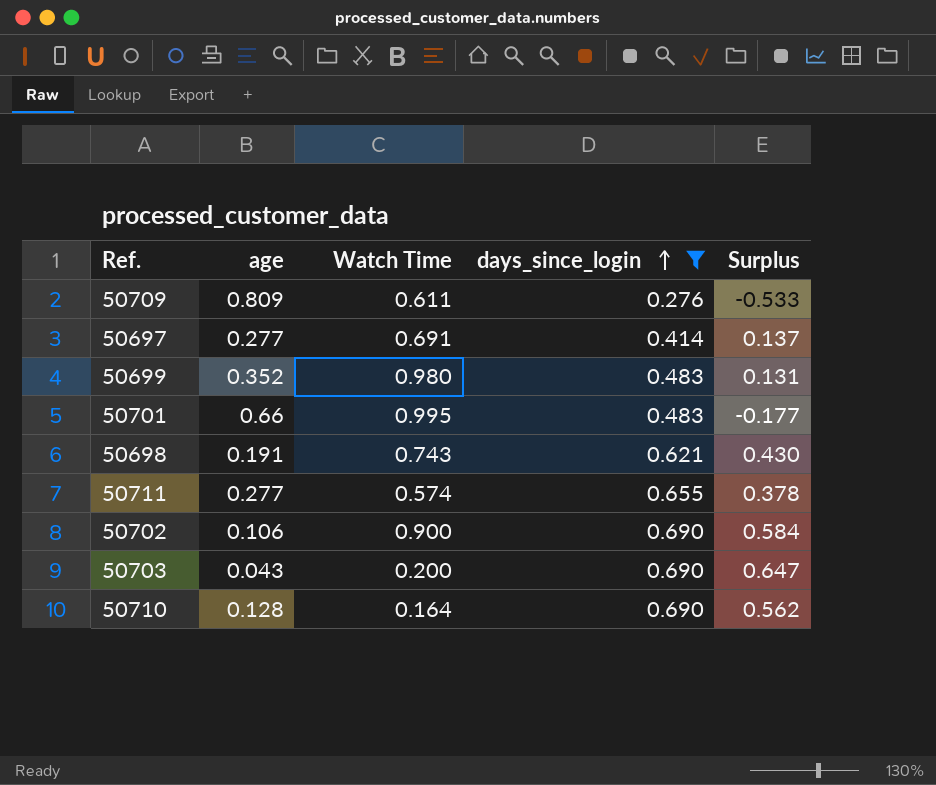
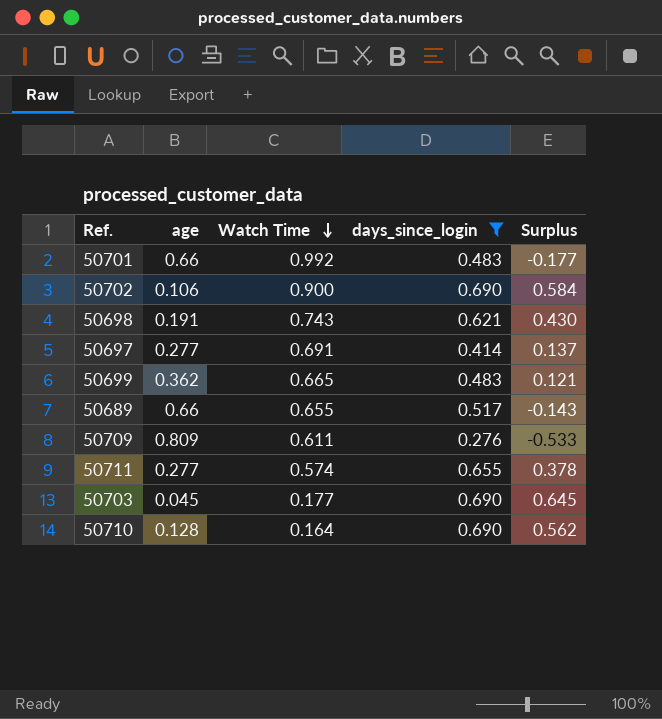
row order: days_since_login ascending -> Watch Time descending
50701 | Watch Time: 0.995 -> 0.992
50699 | age: 0.352 -> 0.362
50699 | Watch Time: 0.980 -> 0.665
50699 | Surplus: 0.131 -> 0.121
row 50689: none -> 0.66 | 0.655 | 0.517 | -0.143
50703 | age: 0.043 -> 0.045
50703 | Watch Time: 0.200 -> 0.177
50703 | Surplus: 0.647 -> 0.645

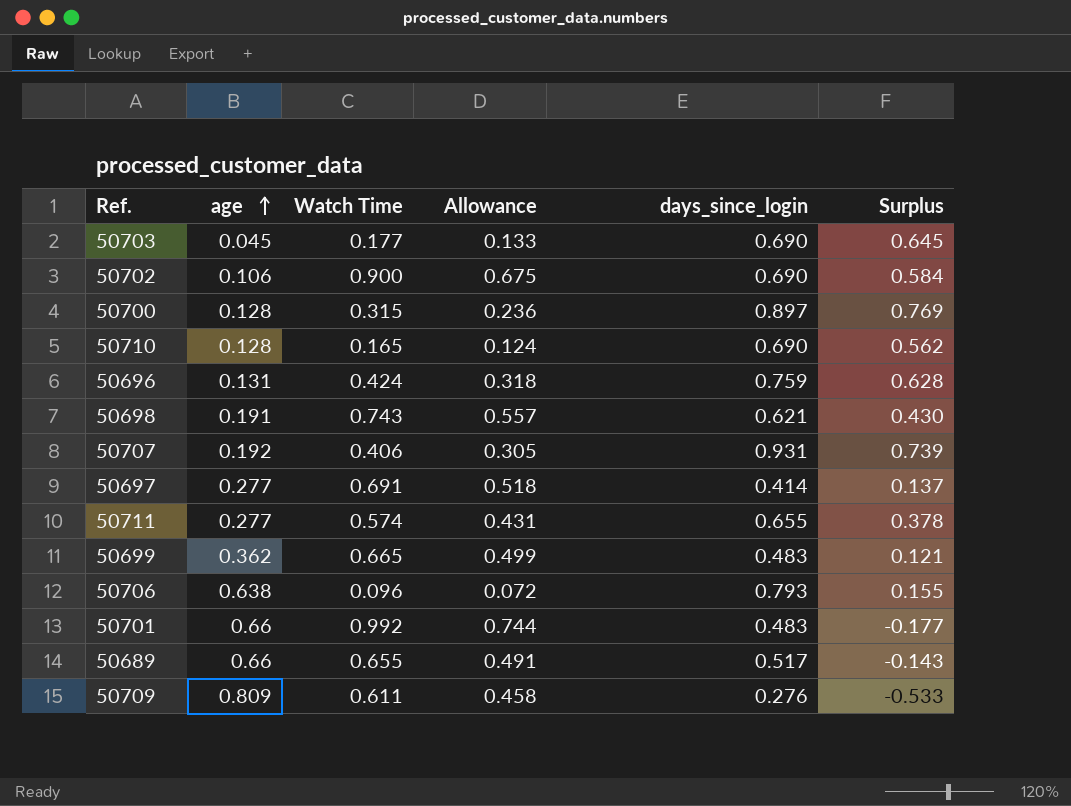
filter: days_since_login <= 0.690 -> none
row order: Watch Time descending -> age ascending
column Allowance | formula: none -> [Watch Time] * 0.75
50710 | Watch Time: 0.164 -> 0.165

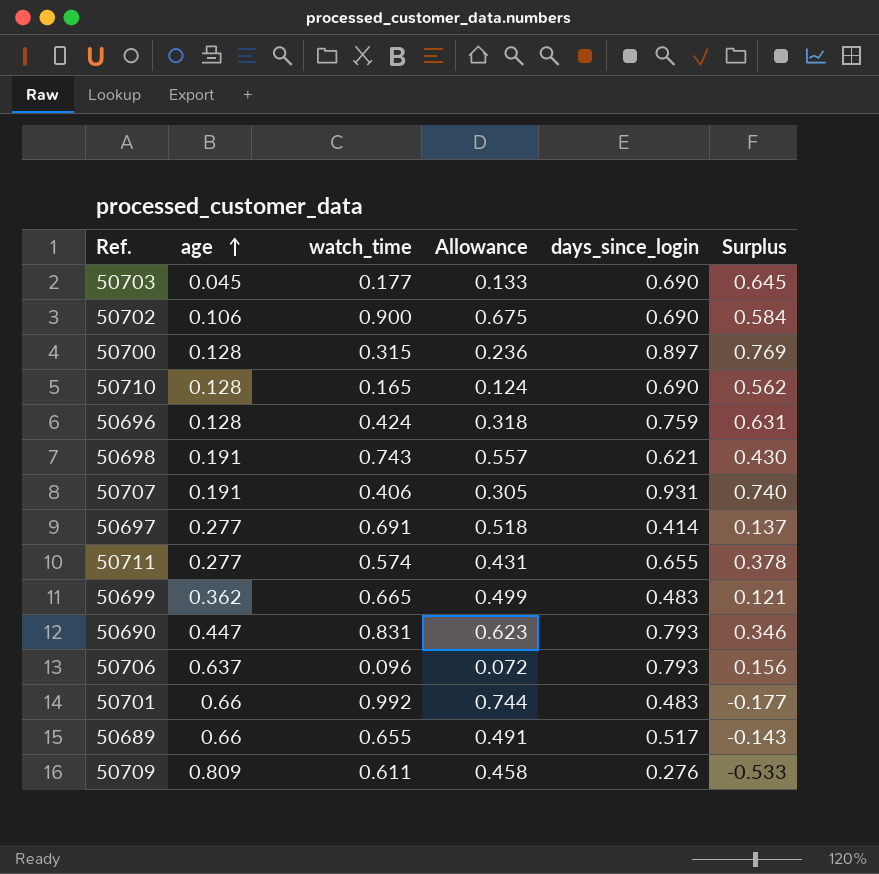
column name: Watch Time -> watch_time
50696 | age: 0.131 -> 0.128
50696 | Surplus: 0.628 -> 0.631
50707 | age: 0.192 -> 0.191
50707 | Surplus: 0.739 -> 0.740
row 50690: none -> 0.447 | 0.831 | 0.623 | 0.793 | 0.346
50706 | age: 0.638 -> 0.637
50706 | Surplus: 0.155 -> 0.156

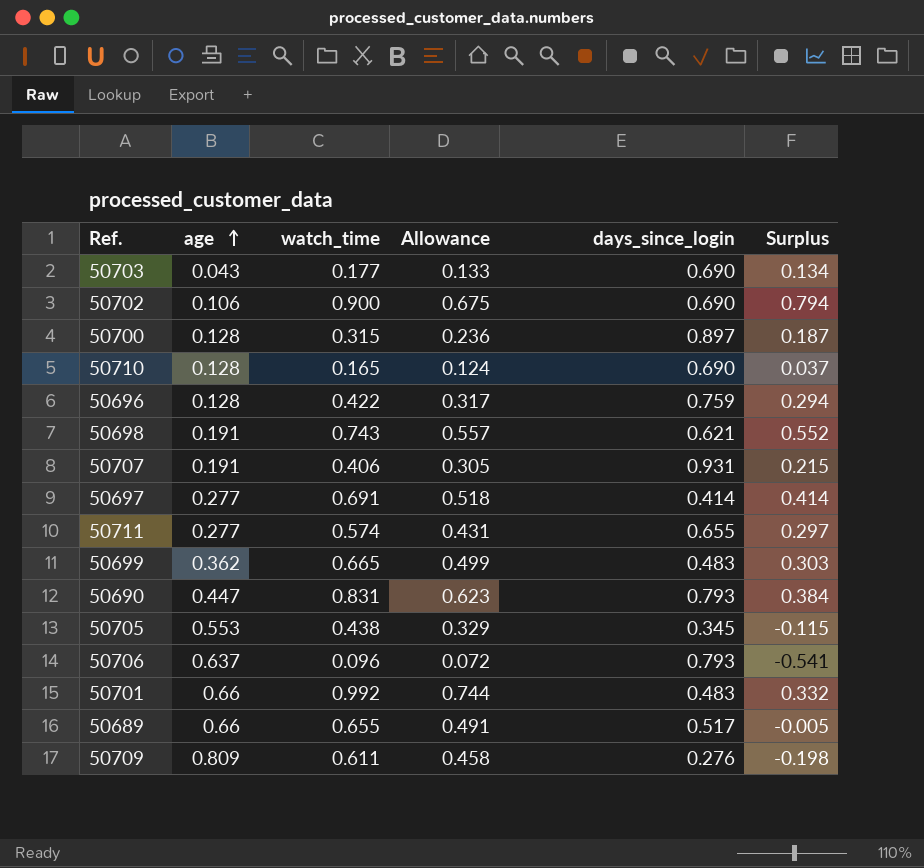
column Surplus | formula: [days_since_login] - [age] -> [watch_time] - [age]
50703 | age: 0.045 -> 0.043
50696 | watch_time: 0.424 -> 0.422
50696 | Allowance: 0.318 -> 0.317
row 50705: none -> 0.553 | 0.438 | 0.329 | 0.345 | -0.115

